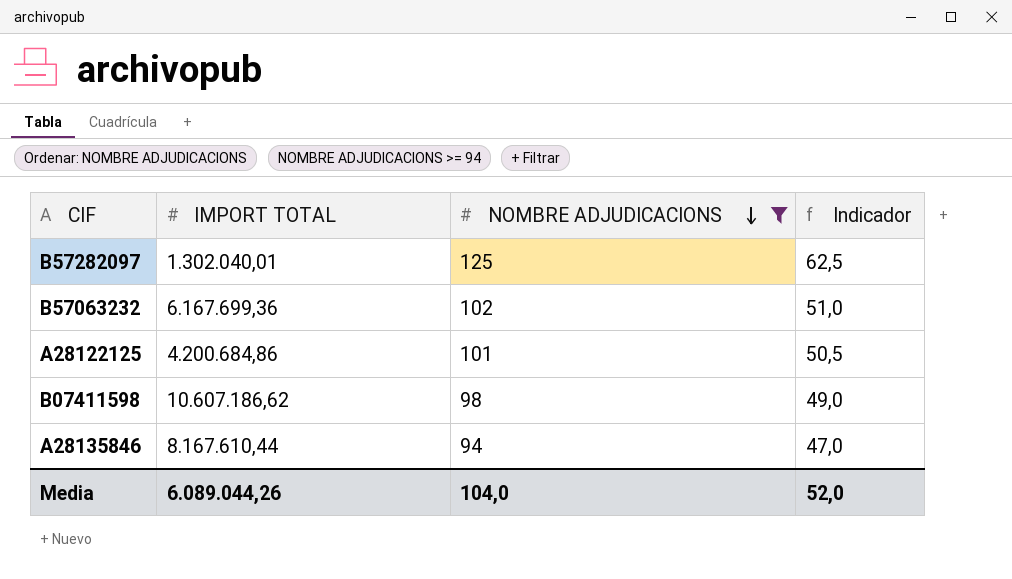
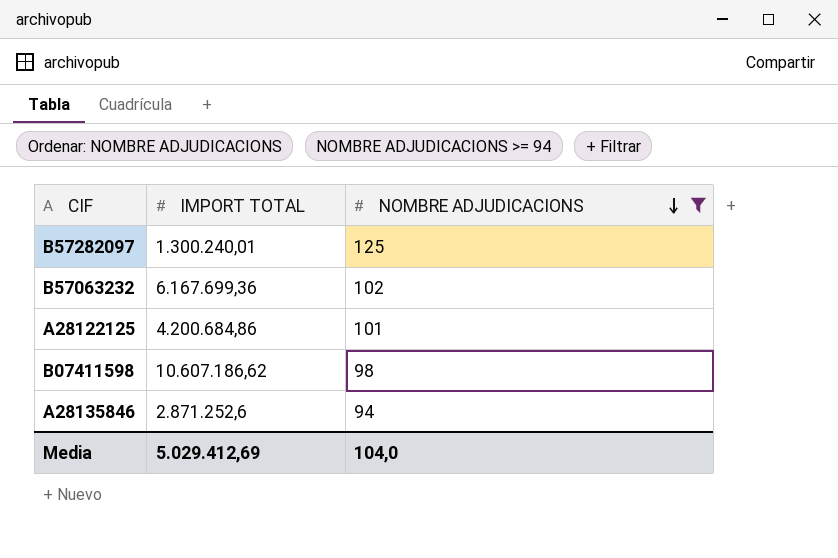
column Indicador | formula: [NOMBRE ADJUDICACIONS] * 0,5 -> none
B57282097 | IMPORT TOTAL: 1.302.040,01 -> 1.300.240,01
A28135846 | IMPORT TOTAL: 8.167.610,44 -> 2.871.252,6
Media | IMPORT TOTAL: 6.089.044,26 -> 5.029.412,69

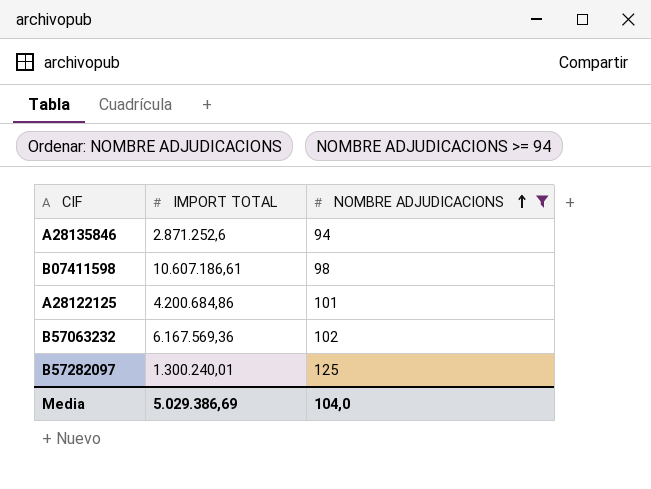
row order: NOMBRE ADJUDICACIONS descending -> NOMBRE ADJUDICACIONS ascending
B07411598 | IMPORT TOTAL: 10.607.186,62 -> 10.607.186,61
B57063232 | IMPORT TOTAL: 6.167.699,36 -> 6.167.569,36
Media | IMPORT TOTAL: 5.029.412,69 -> 5.029.386,69

